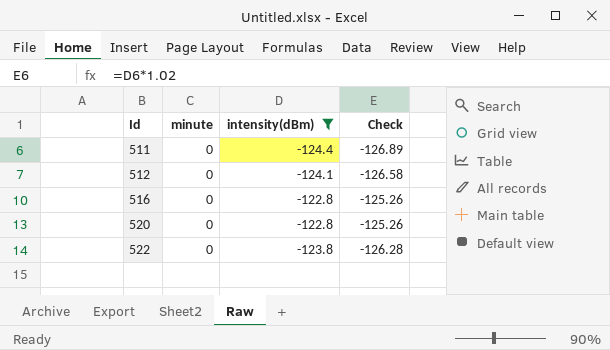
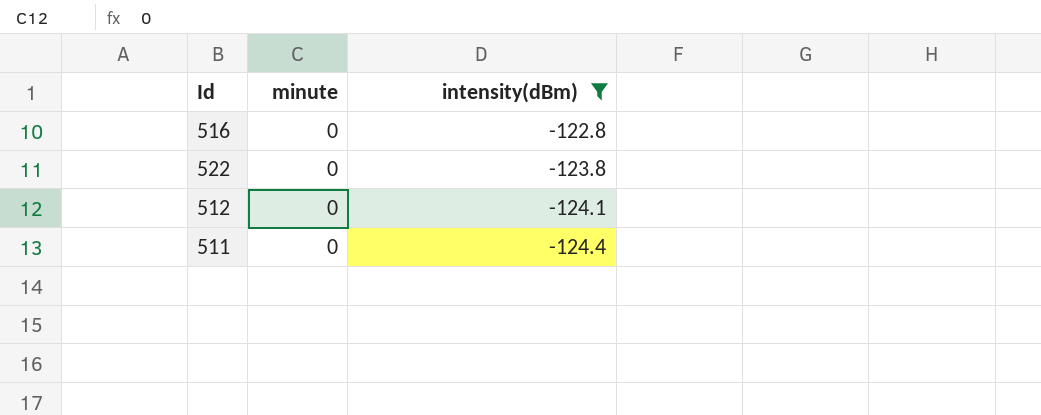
row order: Id ascending -> intensity(dBm) descending
column Check | formula: [intensity(dBm)] * 1.02 -> none
row 520: 0 | -122.8 | -125.26 -> none

